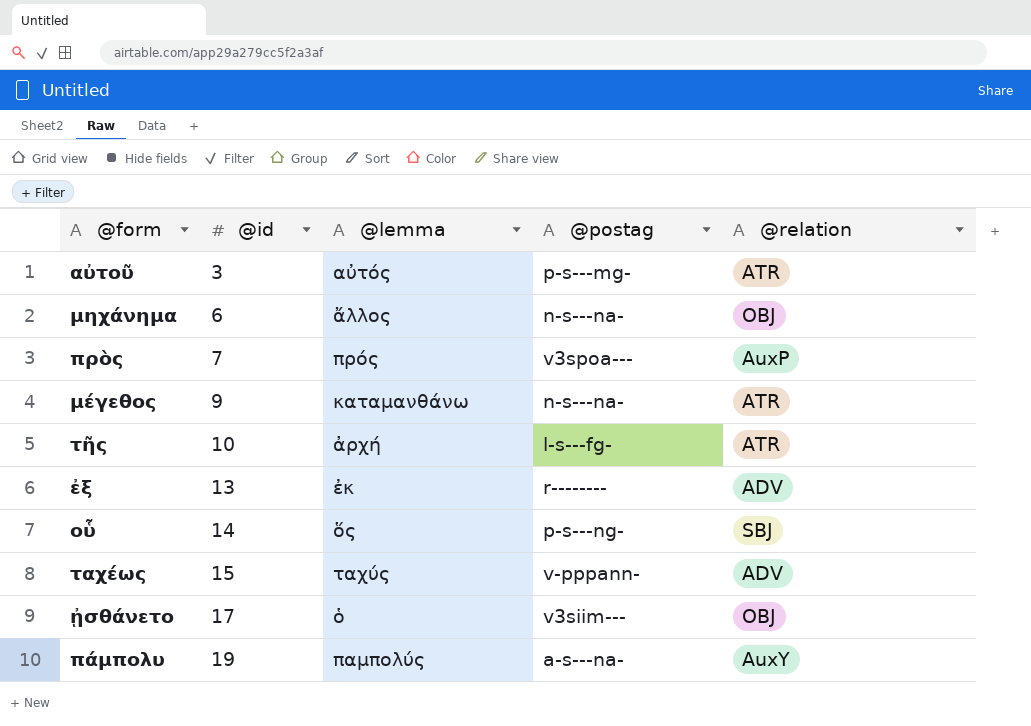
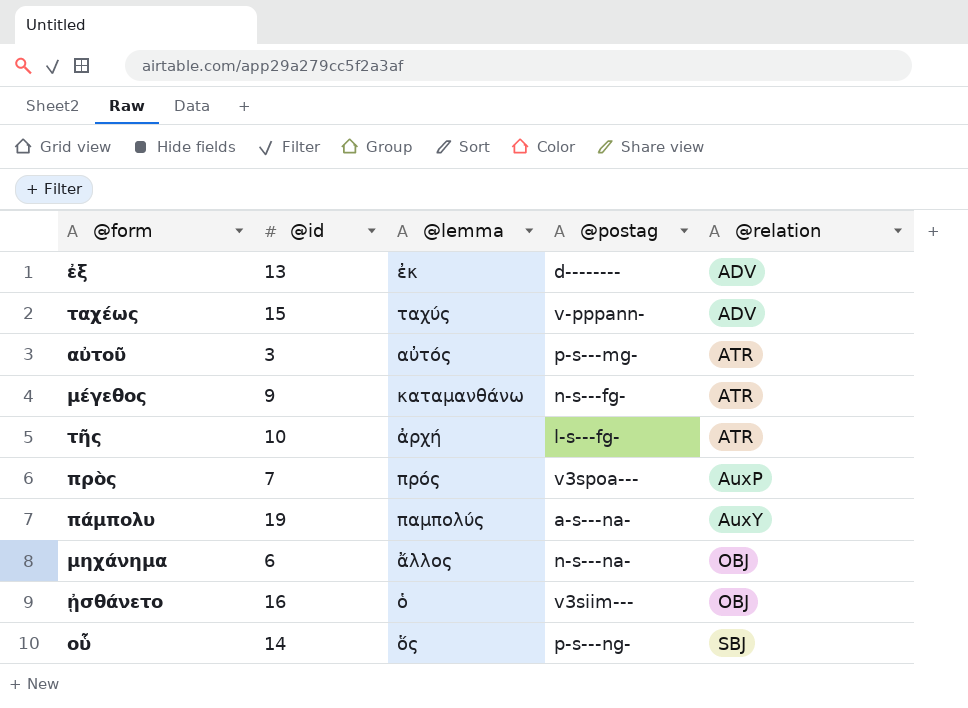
row order: @id ascending -> @relation ascending
ἐξ | @postag: r-------- -> d--------
μέγεθος | @postag: n-s---na- -> n-s---fg-
ᾐσθάνετο | @id: 17 -> 16

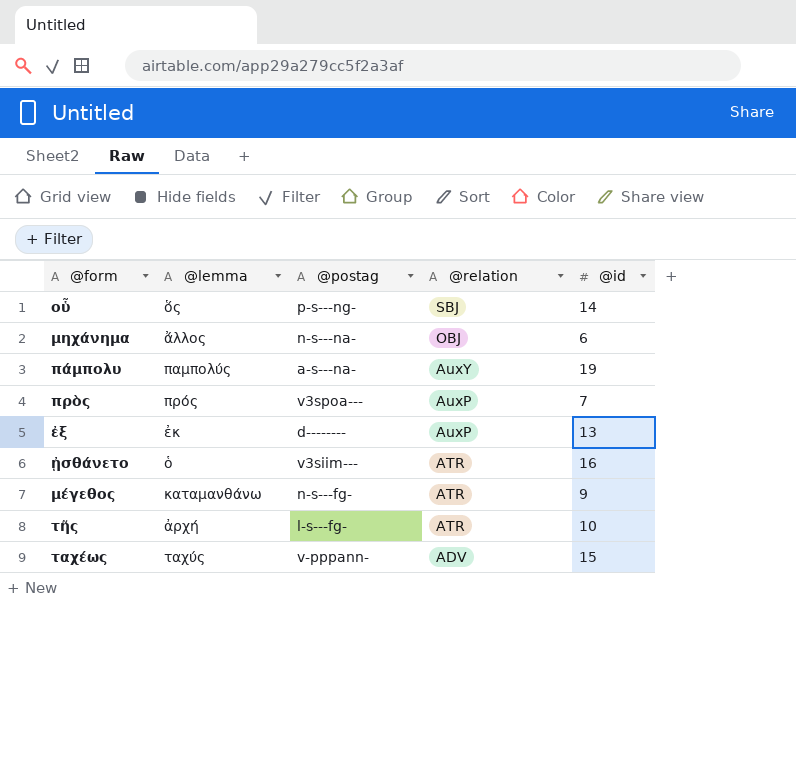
row order: @relation ascending -> @relation descending
column @id | position: 2 -> 5
row αὐτοῦ: 3 | αὐτός | p-s---mg- | ATR -> none
ἐξ | @relation: ADV -> AuxP
ᾐσθάνετο | @relation: OBJ -> ATR

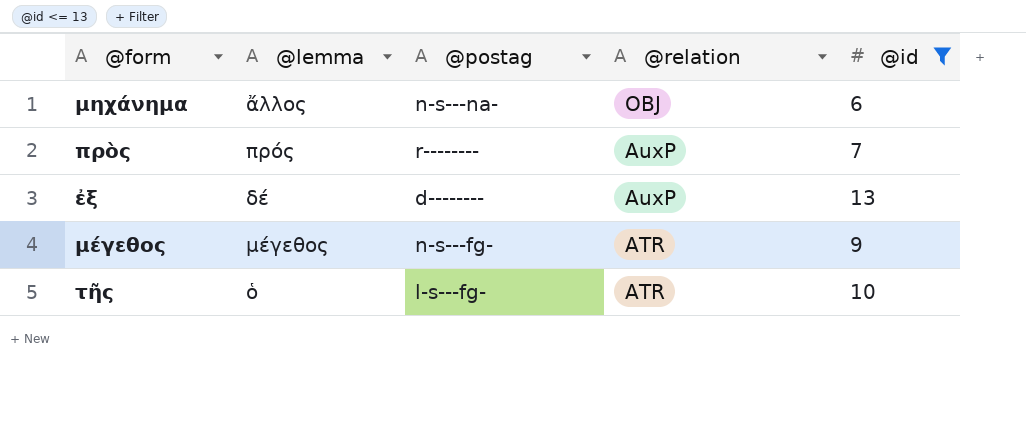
filter: none -> @id <= 13
πρὸς | @postag: v3spoa--- -> r--------
ἐξ | @lemma: ἐκ -> δέ
μέγεθος | @lemma: καταμανθάνω -> μέγεθος
τῆς | @lemma: ἀρχή -> ὁ

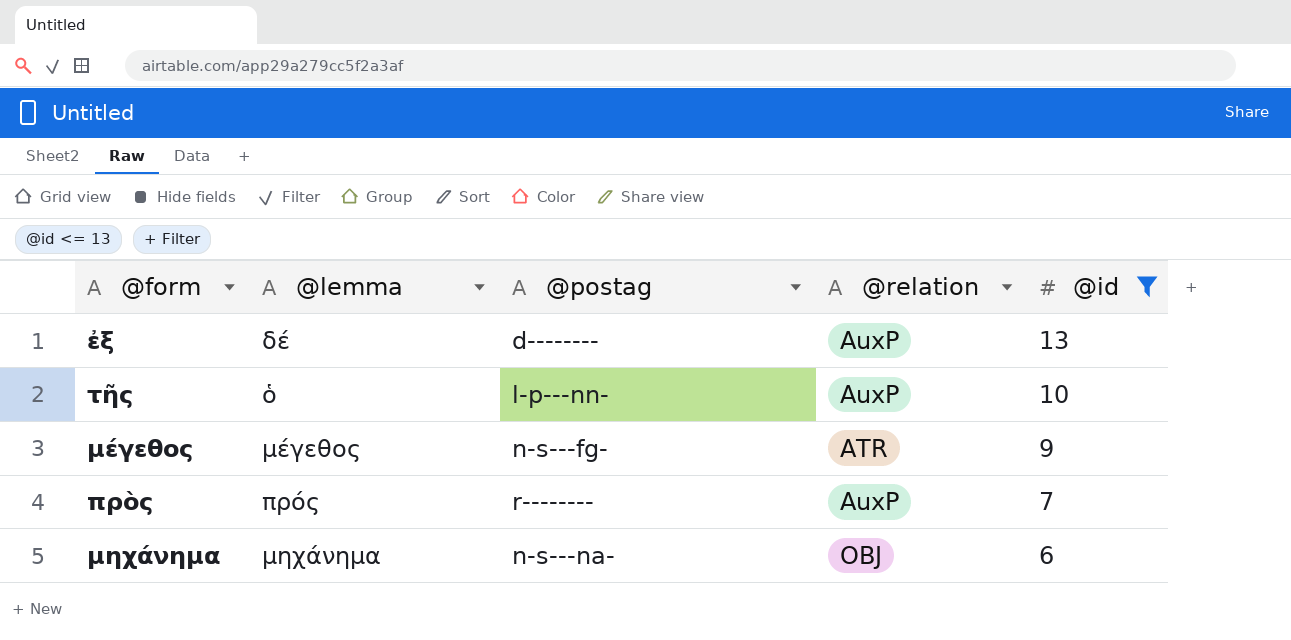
row order: @relation descending -> @id descending
τῆς | @postag: l-s---fg- -> l-p---nn-
τῆς | @relation: ATR -> AuxP
μηχάνημα | @lemma: ἄλλος -> μηχάνημα

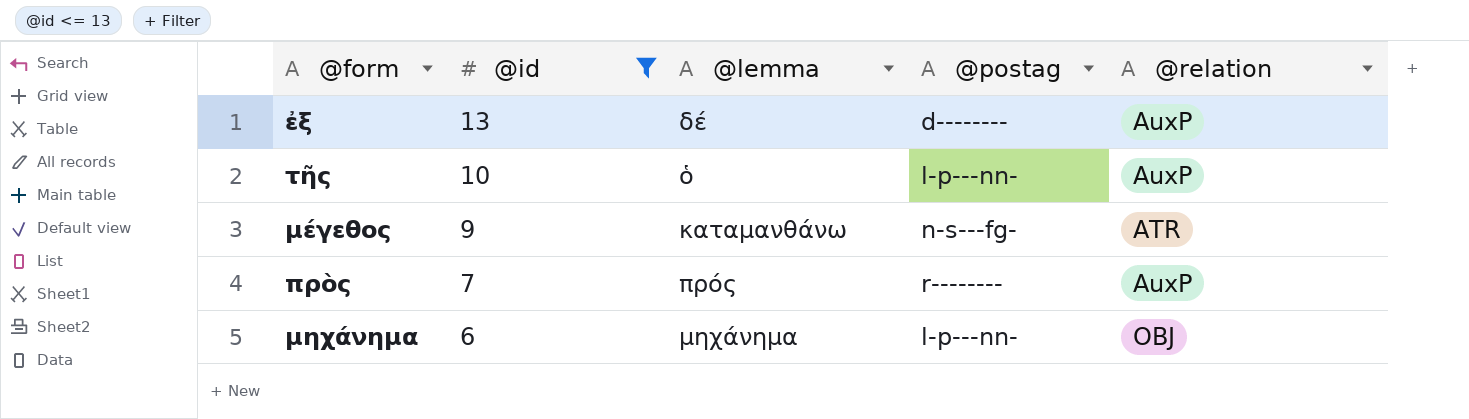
column @id | position: 5 -> 2
μέγεθος | @lemma: μέγεθος -> καταμανθάνω
μηχάνημα | @postag: n-s---na- -> l-p---nn-

